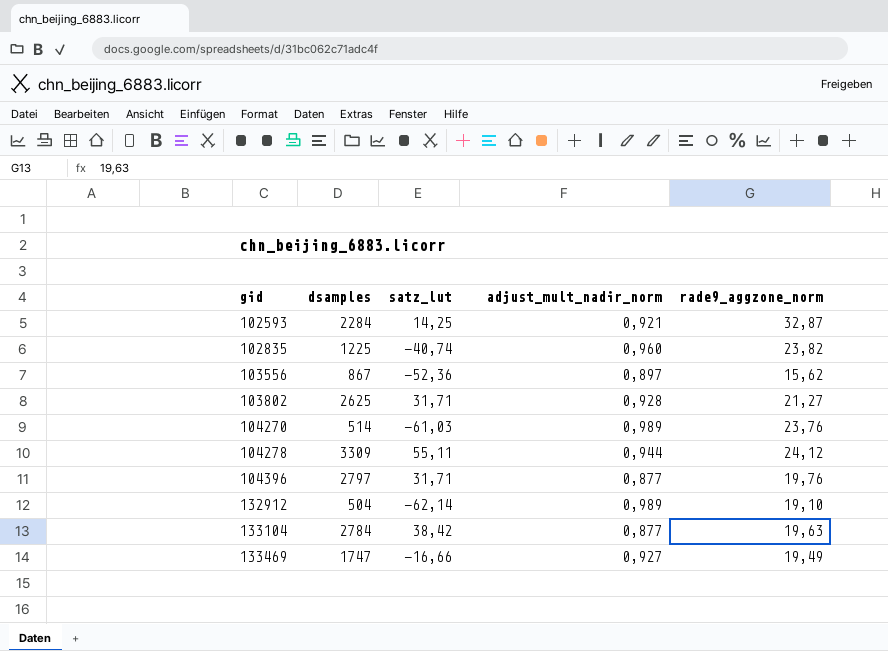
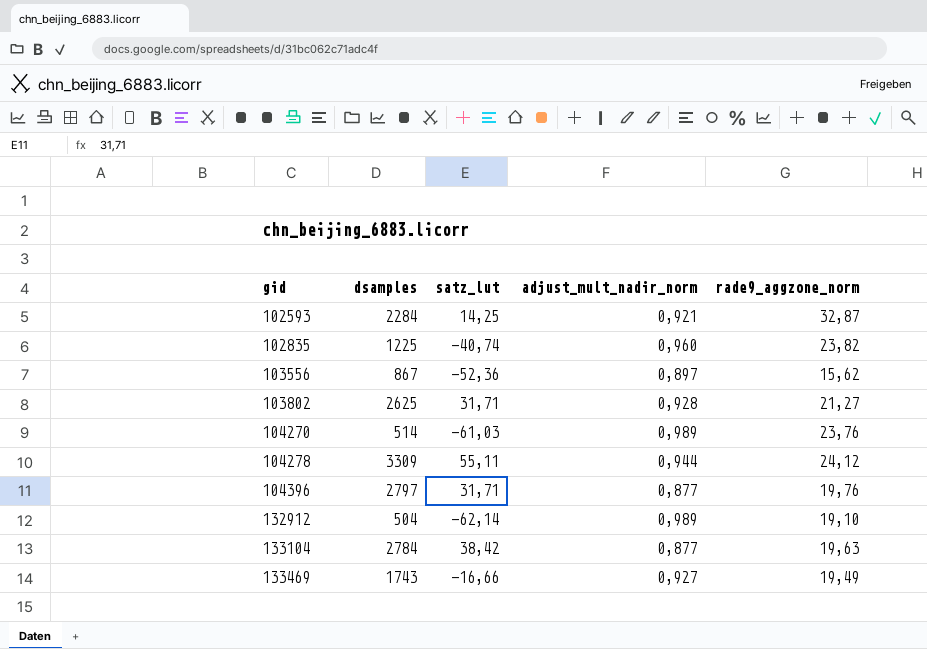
133469 | dsamples: 1747 -> 1743

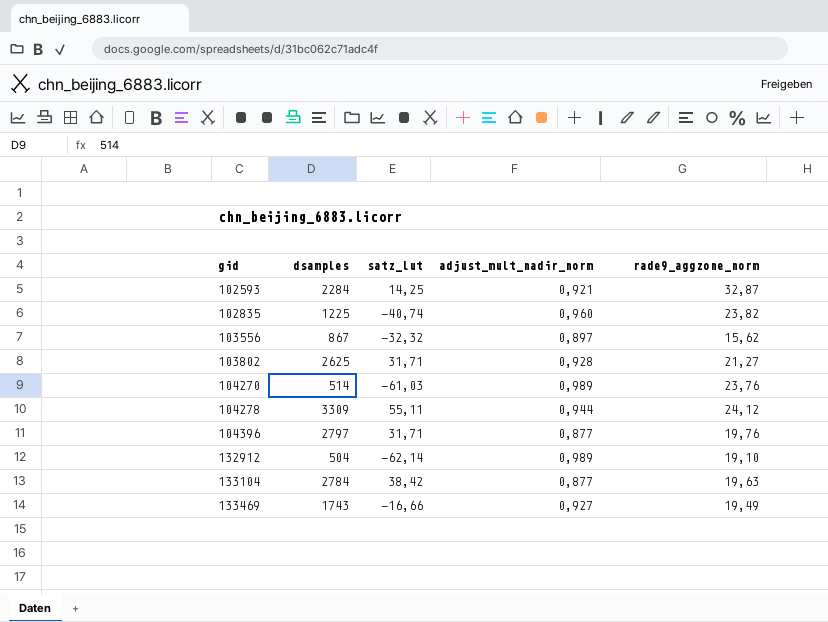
103556 | satz_lut: -52,36 -> -32,32

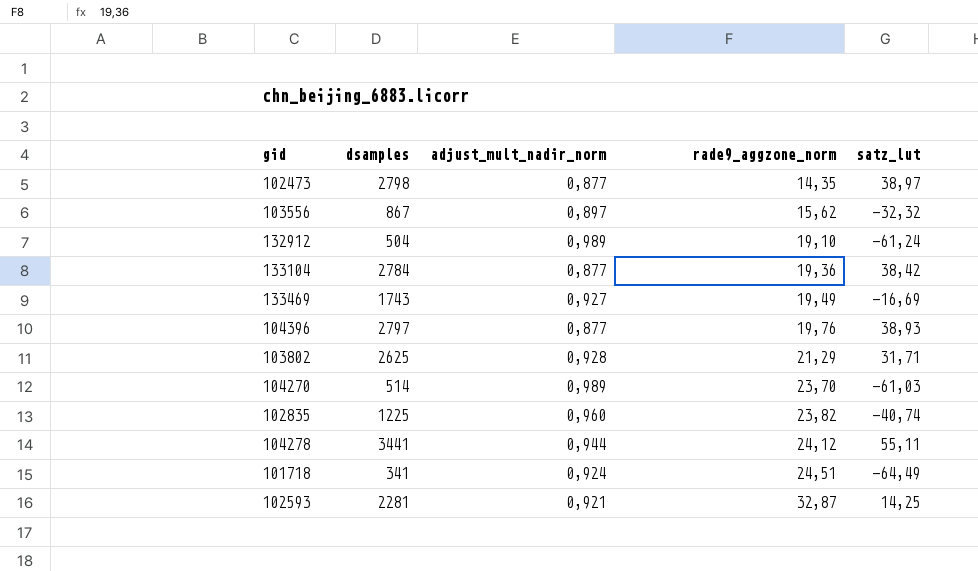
row order: gid ascending -> rade9_aggzone_norm ascending
column satz_lut | position: 3 -> 5
row 102473: none -> 2798 | 0,877 | 14,35 | 38,97
132912 | satz_lut: -62,14 -> -61,24
133104 | rade9_aggzone_norm: 19,63 -> 19,36
133469 | satz_lut: -16,66 -> -16,69
104396 | satz_lut: 31,71 -> 38,93
103802 | rade9_aggzone_norm: 21,27 -> 21,29
104270 | rade9_aggzone_norm: 23,76 -> 23,70
104278 | dsamples: 3309 -> 3441
row 101718: none -> 341 | 0,924 | 24,51 | -64,49
102593 | dsamples: 2284 -> 2281

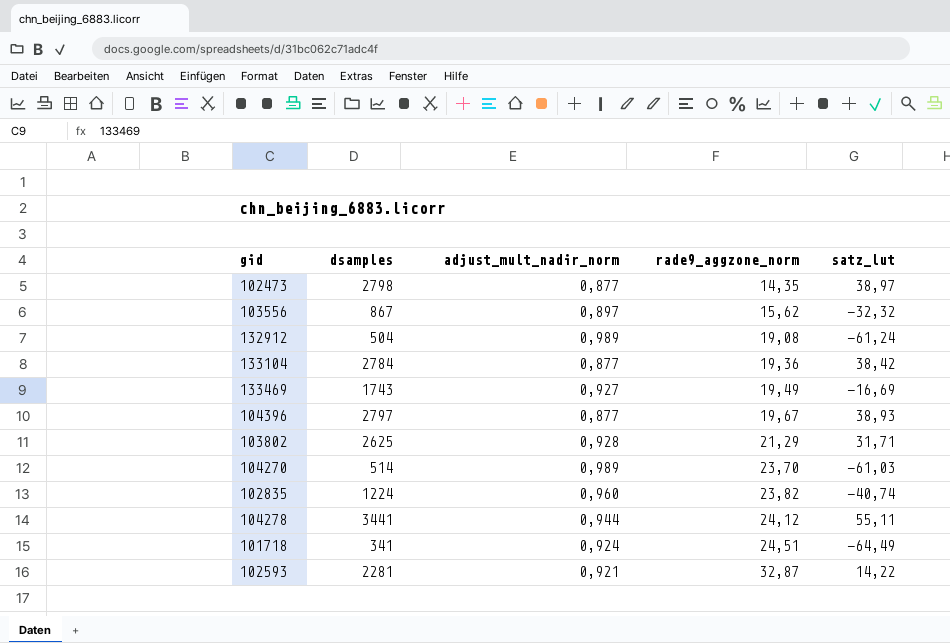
132912 | rade9_aggzone_norm: 19,10 -> 19,08
104396 | rade9_aggzone_norm: 19,76 -> 19,67
102835 | dsamples: 1225 -> 1224
102593 | satz_lut: 14,25 -> 14,22

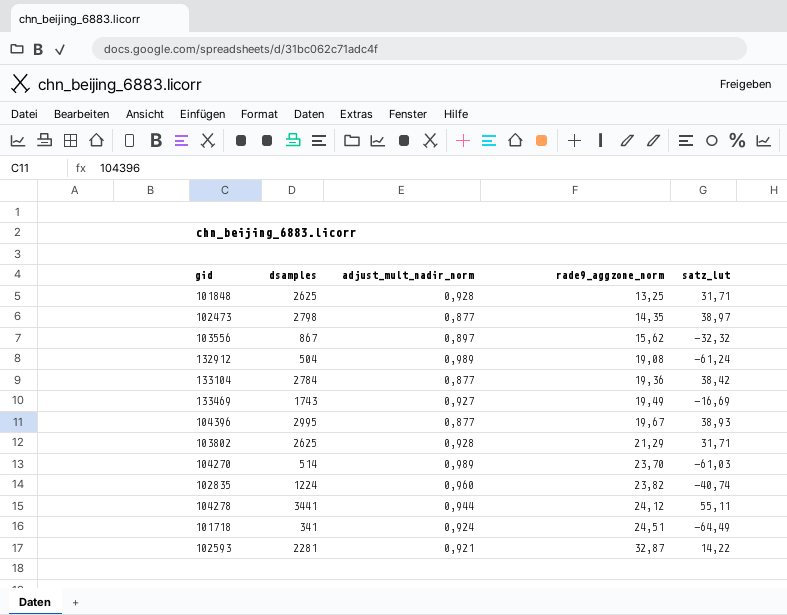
row 101848: none -> 2625 | 0,928 | 13,25 | 31,71
104396 | dsamples: 2797 -> 2995

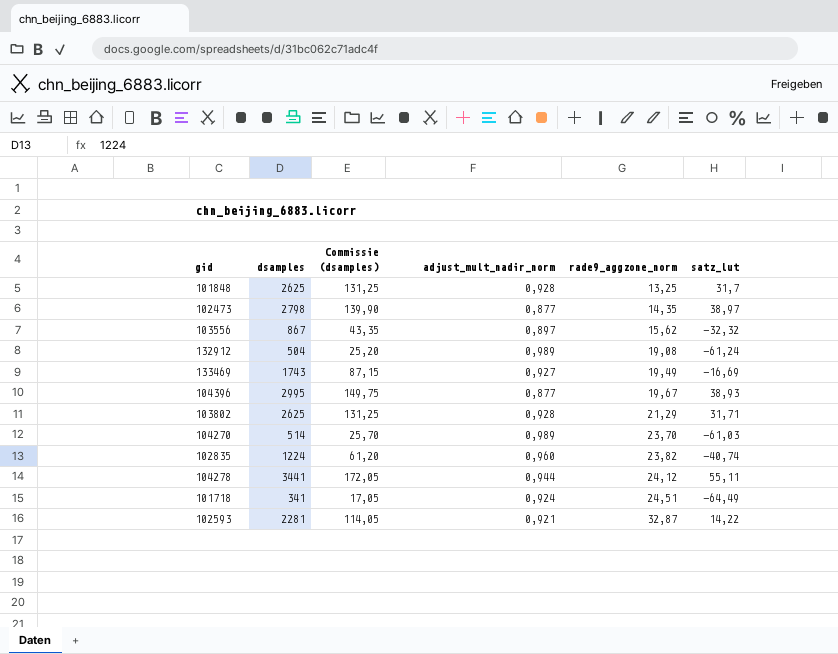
column Commissie (dsamples) | formula: none -> [dsamples] * 0,05
row 133104: 2784 | 0,877 | 19,36 | 38,42 -> none
101848 | satz_lut: 31,71 -> 31,7

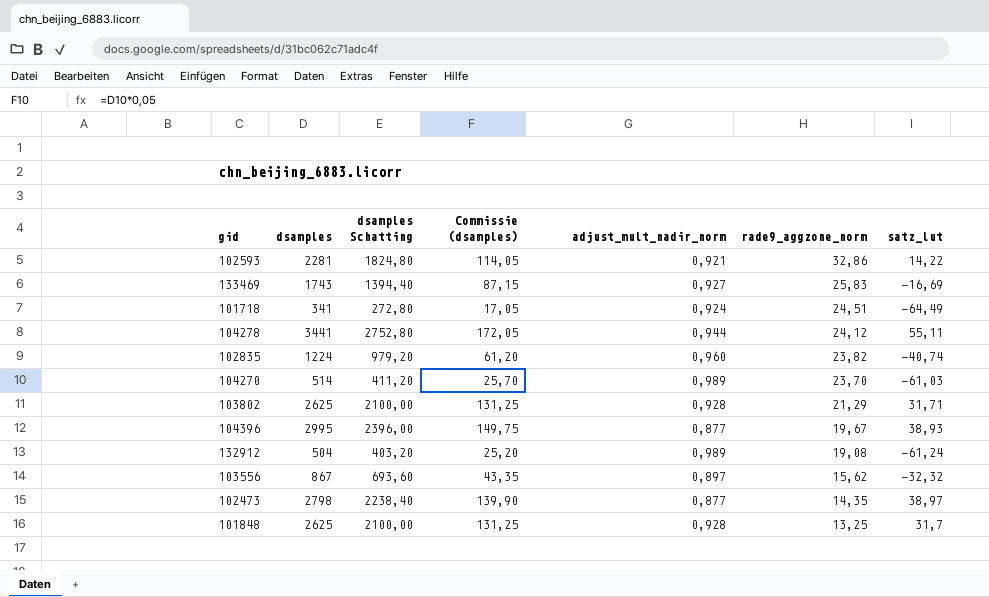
row order: rade9_aggzone_norm ascending -> rade9_aggzone_norm descending
column dsamples Schatting | formula: none -> [dsamples] * 0,8
102593 | rade9_aggzone_norm: 32,87 -> 32,86
133469 | rade9_aggzone_norm: 19,49 -> 25,83

